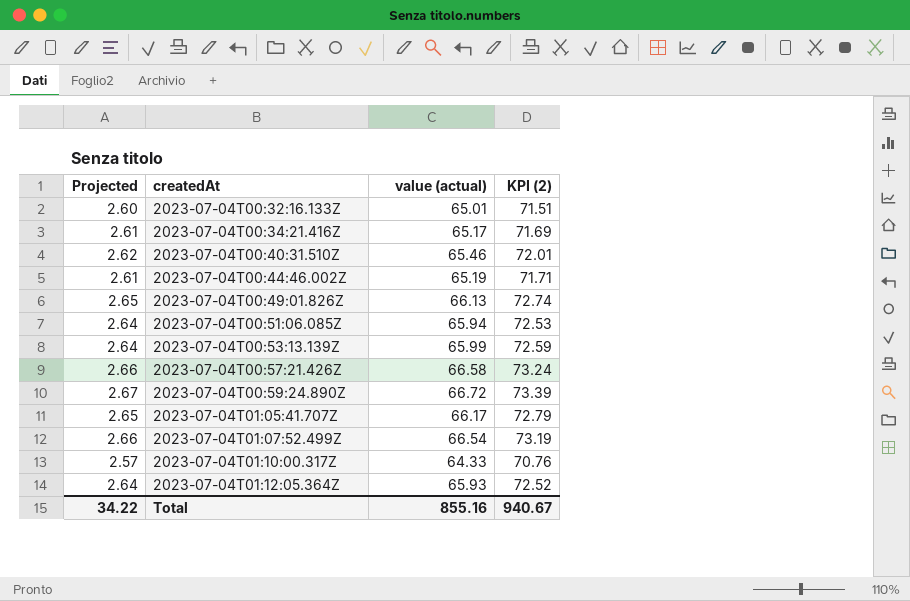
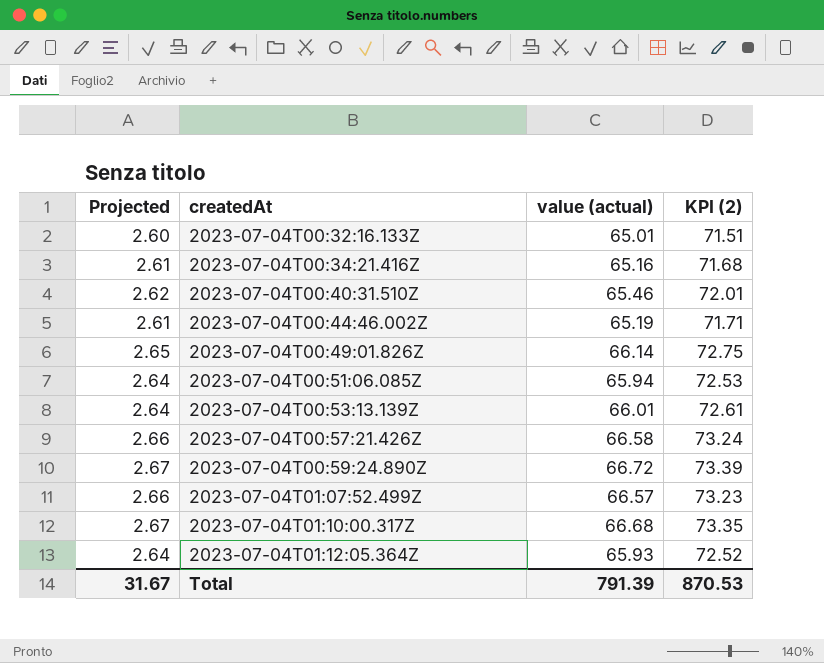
row 2023-07-04T01:05:41.707Z: 2.65 | 66.17 | 72.79 -> none
2023-07-04T00:34:21.416Z | value (actual): 65.17 -> 65.16
2023-07-04T00:34:21.416Z | KPI (2): 71.69 -> 71.68
2023-07-04T00:49:01.826Z | value (actual): 66.13 -> 66.14
2023-07-04T00:49:01.826Z | KPI (2): 72.74 -> 72.75
2023-07-04T00:53:13.139Z | value (actual): 65.99 -> 66.01
2023-07-04T00:53:13.139Z | KPI (2): 72.59 -> 72.61
2023-07-04T01:07:52.499Z | value (actual): 66.54 -> 66.57
2023-07-04T01:07:52.499Z | KPI (2): 73.19 -> 73.23
2023-07-04T01:10:00.317Z | Projected: 2.57 -> 2.67
2023-07-04T01:10:00.317Z | value (actual): 64.33 -> 66.68
2023-07-04T01:10:00.317Z | KPI (2): 70.76 -> 73.35
Total | Projected: 34.22 -> 31.67
Total | value (actual): 855.16 -> 791.39
Total | KPI (2): 940.67 -> 870.53

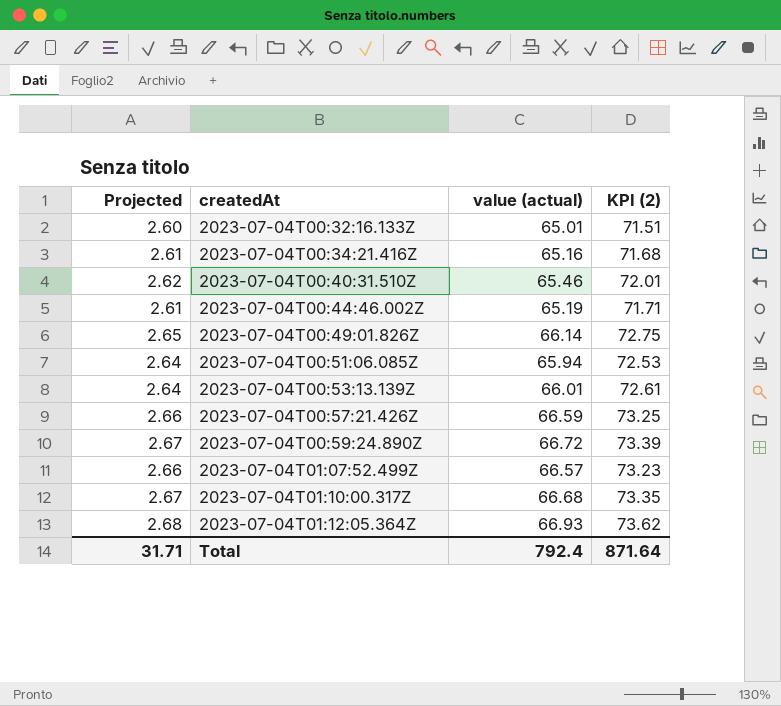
2023-07-04T00:57:21.426Z | value (actual): 66.58 -> 66.59
2023-07-04T00:57:21.426Z | KPI (2): 73.24 -> 73.25
2023-07-04T01:12:05.364Z | Projected: 2.64 -> 2.68
2023-07-04T01:12:05.364Z | value (actual): 65.93 -> 66.93
2023-07-04T01:12:05.364Z | KPI (2): 72.52 -> 73.62
Total | Projected: 31.67 -> 31.71
Total | value (actual): 791.39 -> 792.4
Total | KPI (2): 870.53 -> 871.64

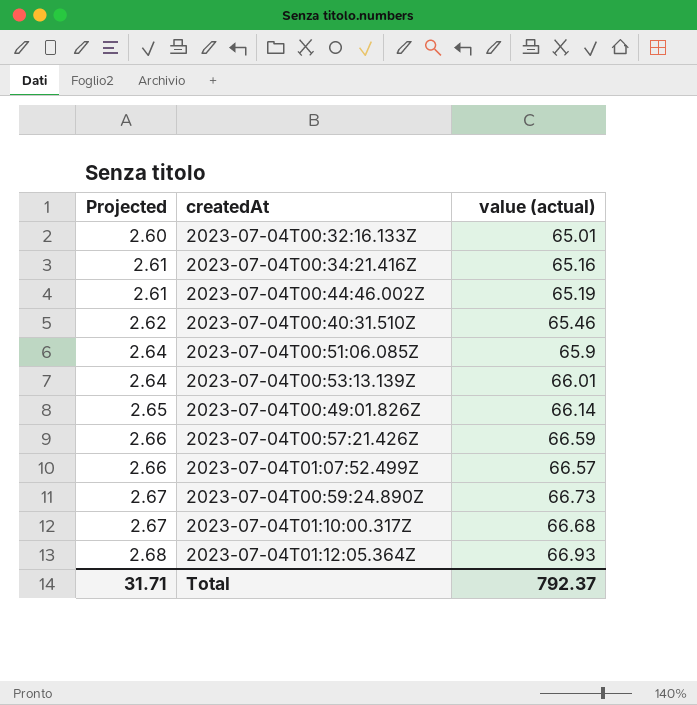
row order: createdAt ascending -> Projected ascending
column KPI (2) | formula: [value (actual)] * 1.1 -> none
2023-07-04T00:51:06.085Z | value (actual): 65.94 -> 65.9
2023-07-04T00:59:24.890Z | value (actual): 66.72 -> 66.73
Total | value (actual): 792.4 -> 792.37

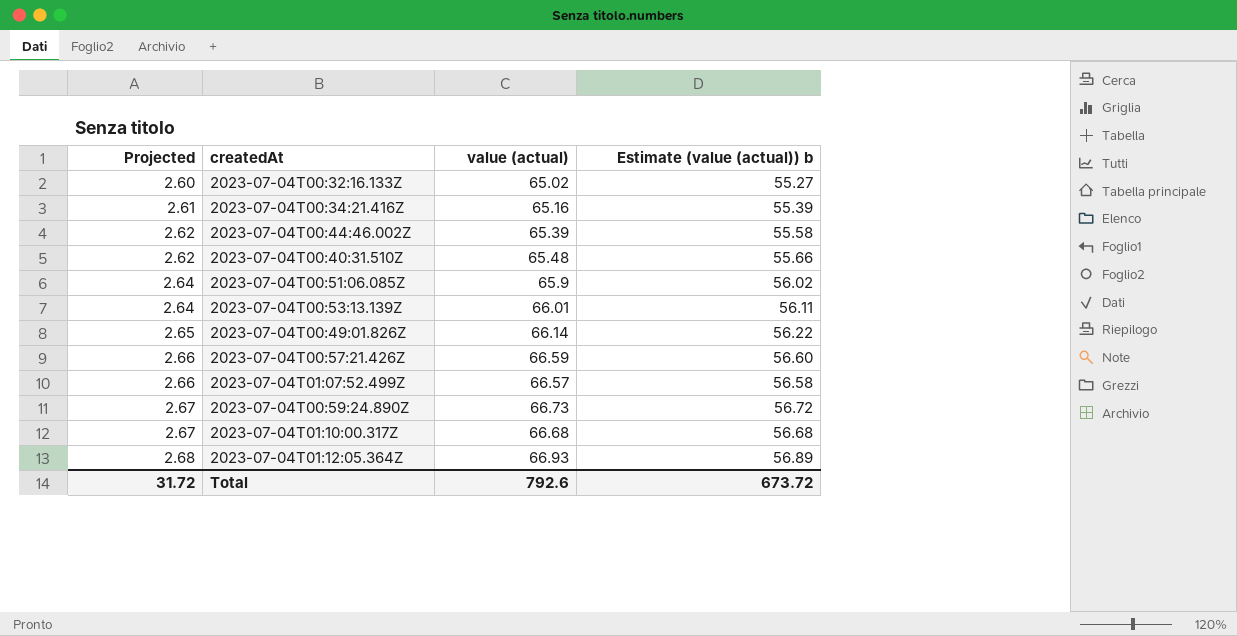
column Estimate (value (actual)) b | formula: none -> [value (actual)] * 0.85
2023-07-04T00:32:16.133Z | value (actual): 65.01 -> 65.02
2023-07-04T00:44:46.002Z | Projected: 2.61 -> 2.62
2023-07-04T00:44:46.002Z | value (actual): 65.19 -> 65.39
2023-07-04T00:40:31.510Z | value (actual): 65.46 -> 65.48
Total | Projected: 31.71 -> 31.72
Total | value (actual): 792.37 -> 792.6

